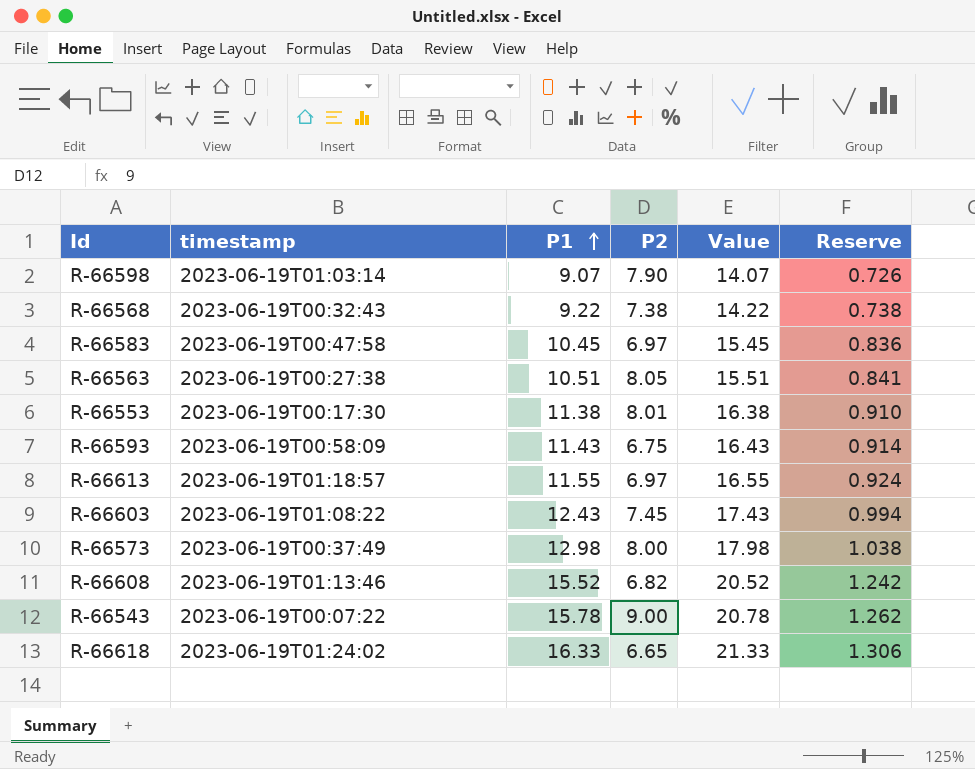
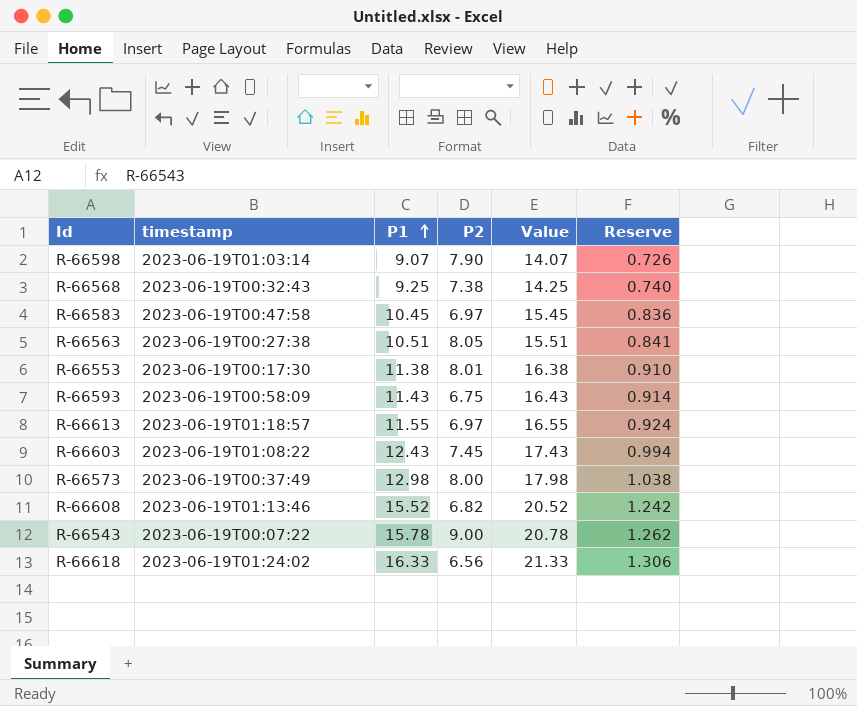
R-66568 | P1: 9.22 -> 9.25
R-66568 | Value: 14.22 -> 14.25
R-66568 | Reserve: 0.738 -> 0.740
R-66618 | P2: 6.65 -> 6.56

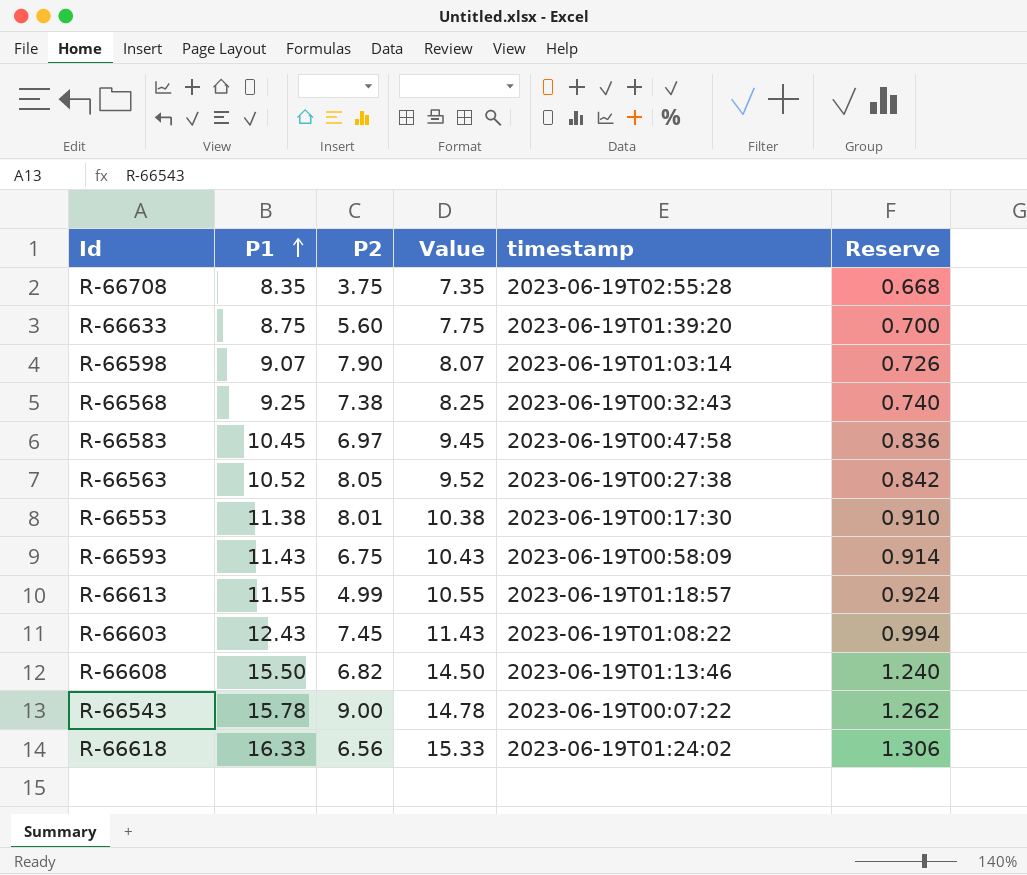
column Value | formula: [P1] + 5 -> [P1] - 1
column timestamp | position: 2 -> 5
row R-66573: 2023-06-19T00:37:49 | 12.98 | 8.00 | 17.98 | 1.038 -> none
row R-66708: none -> 8.35 | 3.75 | 7.35 | 2023-06-19T02:55:28 | 0.668
row R-66633: none -> 8.75 | 5.60 | 7.75 | 2023-06-19T01:39:20 | 0.700
R-66563 | P1: 10.51 -> 10.52
R-66563 | Reserve: 0.841 -> 0.842
R-66613 | P2: 6.97 -> 4.99
R-66608 | P1: 15.52 -> 15.50
R-66608 | Reserve: 1.242 -> 1.240

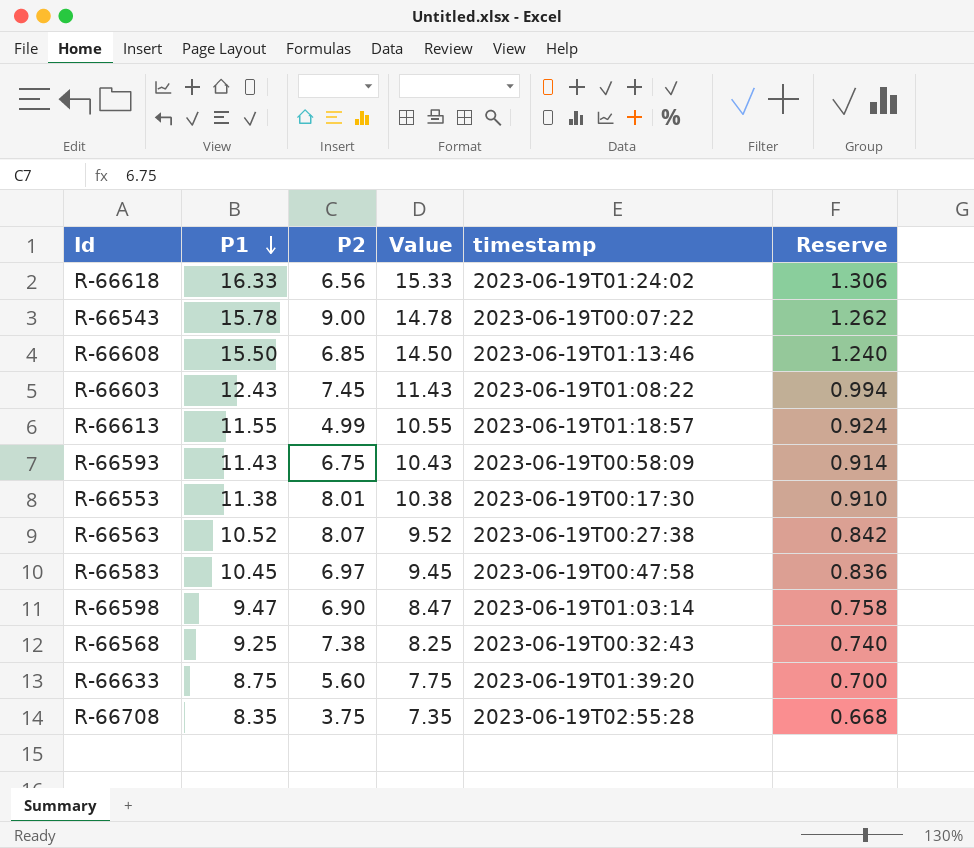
row order: P1 ascending -> P1 descending
R-66608 | P2: 6.82 -> 6.85
R-66563 | P2: 8.05 -> 8.07
R-66598 | P1: 9.07 -> 9.47
R-66598 | P2: 7.90 -> 6.90
R-66598 | Value: 8.07 -> 8.47
R-66598 | Reserve: 0.726 -> 0.758

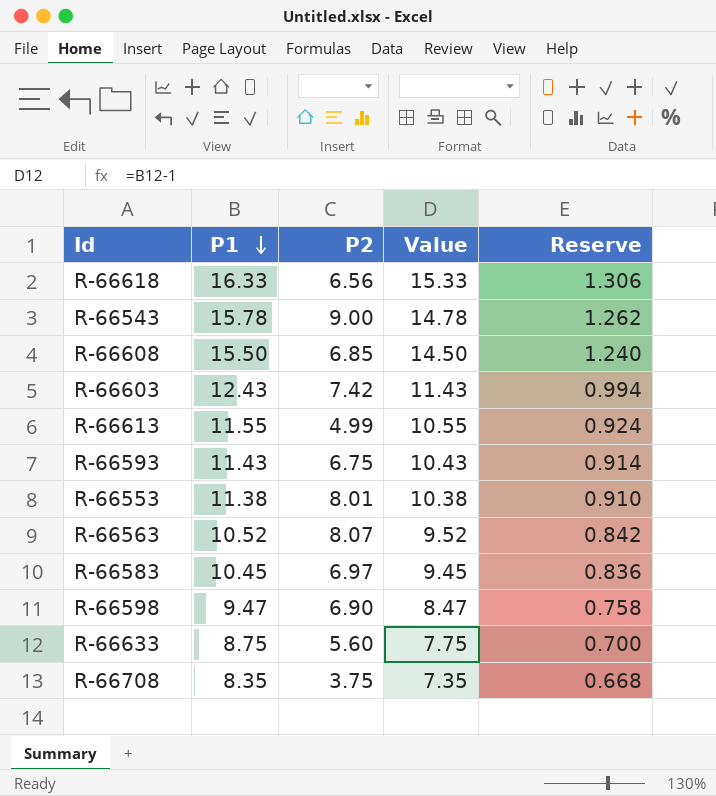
column timestamp | position: 5 -> none
row R-66568: 9.25 | 7.38 | 8.25 | 2023-06-19T00:32:43 | 0.740 -> none
R-66603 | P2: 7.45 -> 7.42

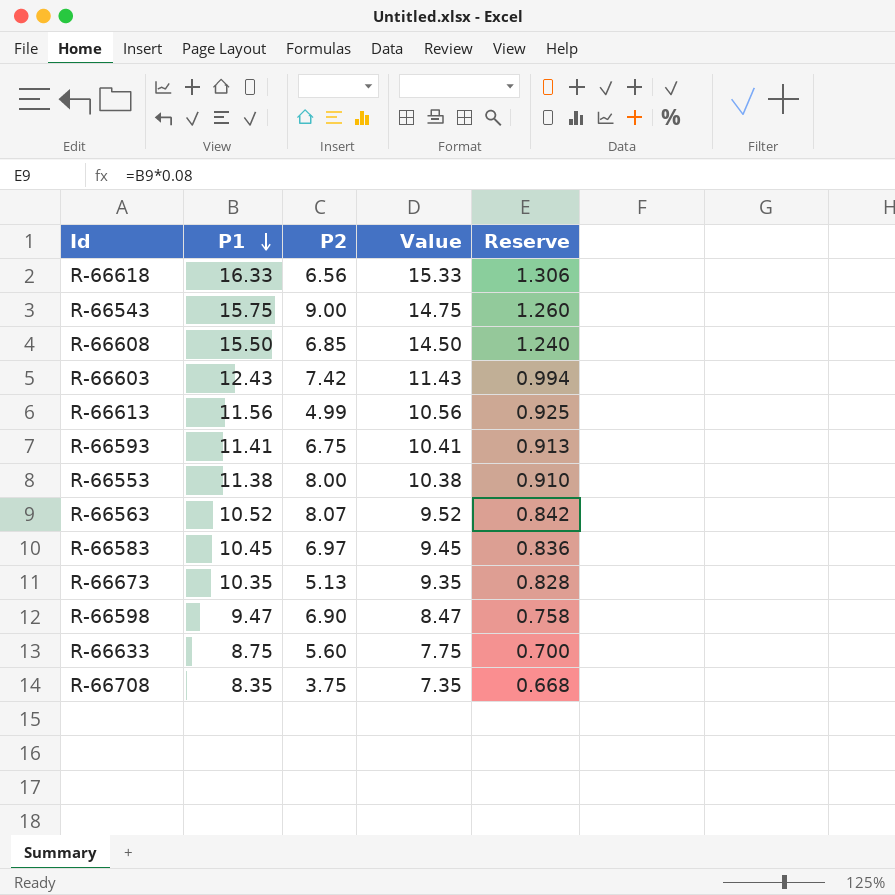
R-66543 | P1: 15.78 -> 15.75
R-66543 | Value: 14.78 -> 14.75
R-66543 | Reserve: 1.262 -> 1.260
R-66613 | P1: 11.55 -> 11.56
R-66613 | Value: 10.55 -> 10.56
R-66613 | Reserve: 0.924 -> 0.925
R-66593 | P1: 11.43 -> 11.41
R-66593 | Value: 10.43 -> 10.41
R-66593 | Reserve: 0.914 -> 0.913
R-66553 | P2: 8.01 -> 8.00
row R-66673: none -> 10.35 | 5.13 | 9.35 | 0.828

